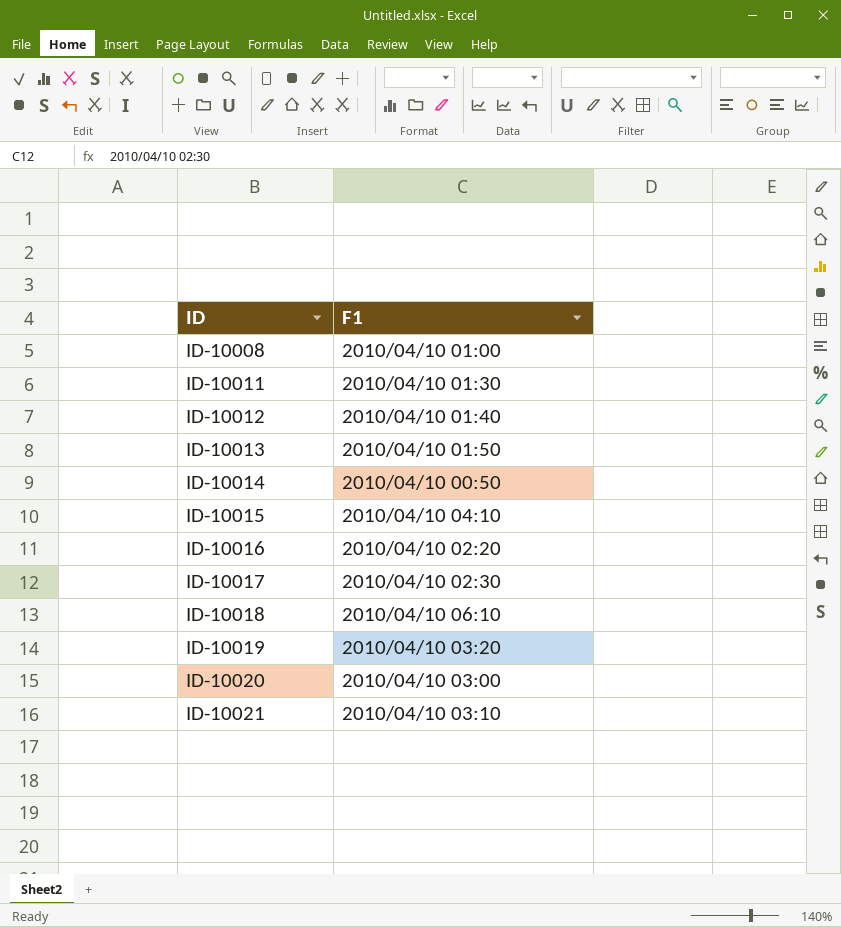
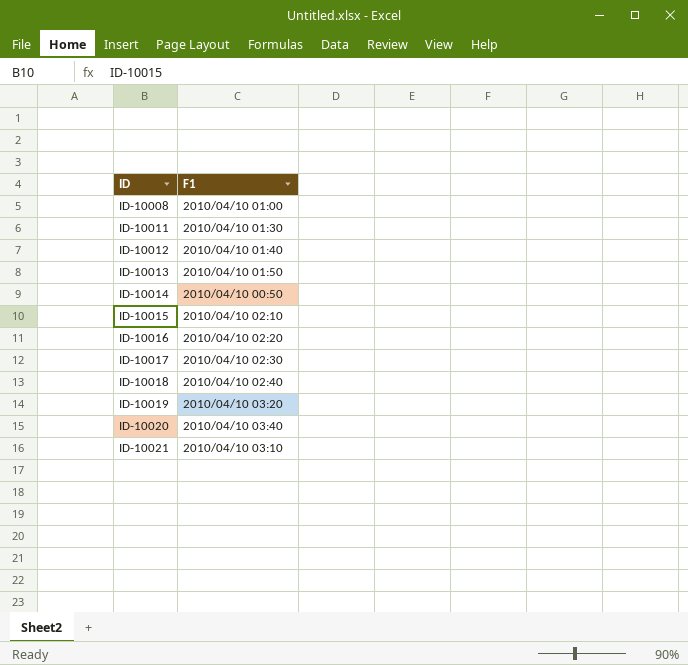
ID-10015 | F1: 2010/04/10 04:10 -> 2010/04/10 02:10
ID-10018 | F1: 2010/04/10 06:10 -> 2010/04/10 02:40
ID-10020 | F1: 2010/04/10 03:00 -> 2010/04/10 03:40

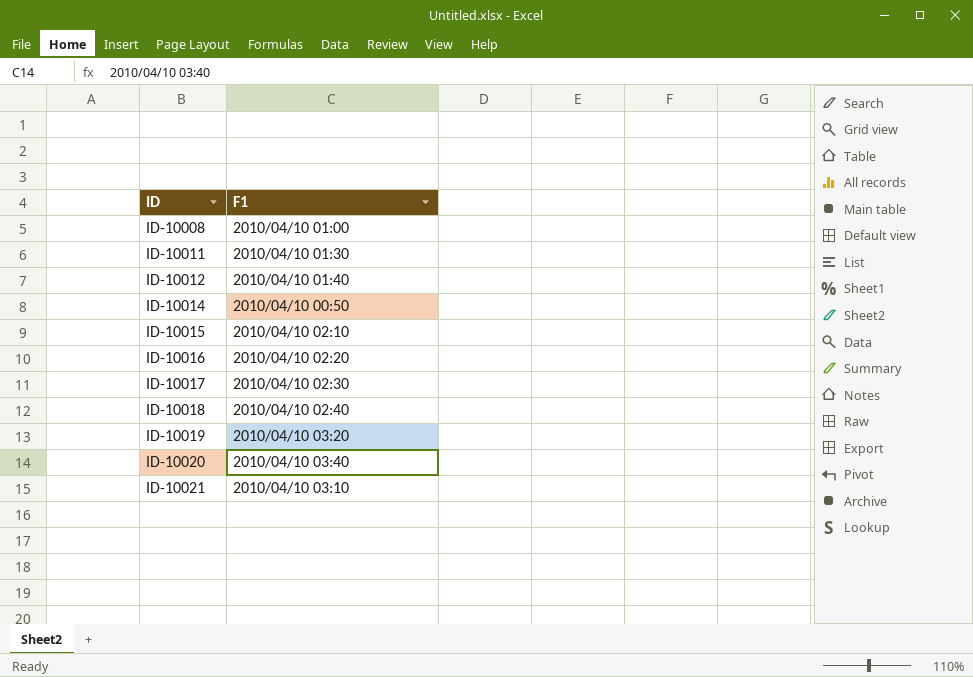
row ID-10013: 2010/04/10 01:50 -> none

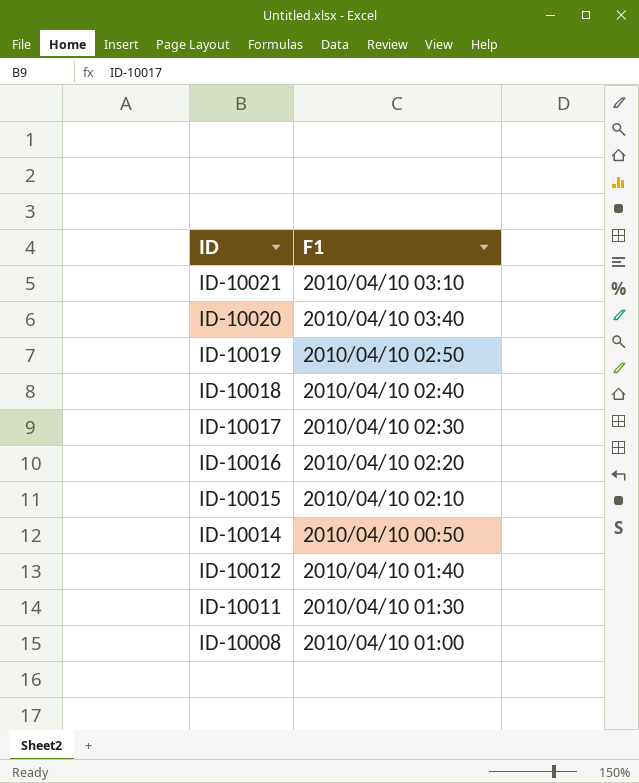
row order: ID ascending -> ID descending
ID-10019 | F1: 2010/04/10 03:20 -> 2010/04/10 02:50

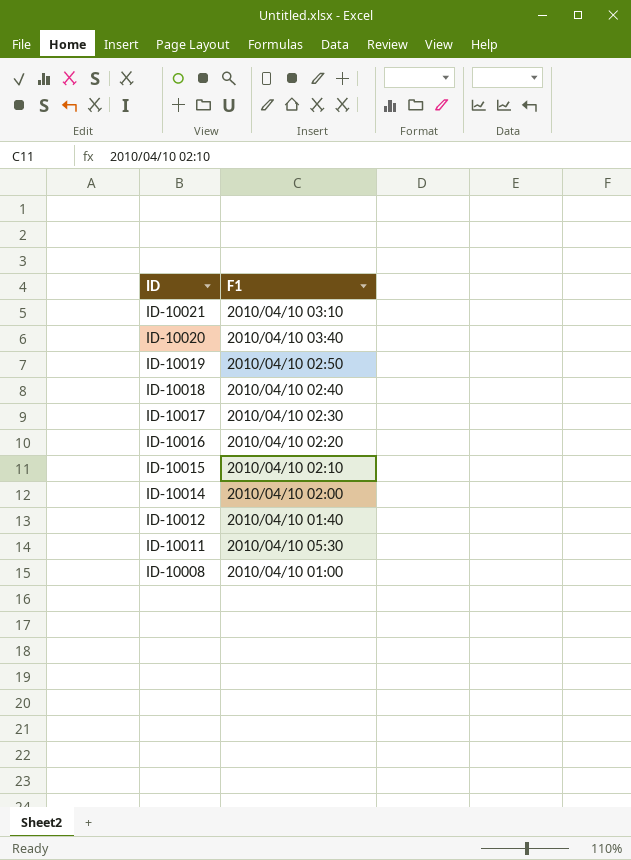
ID-10014 | F1: 2010/04/10 00:50 -> 2010/04/10 02:00
ID-10011 | F1: 2010/04/10 01:30 -> 2010/04/10 05:30

